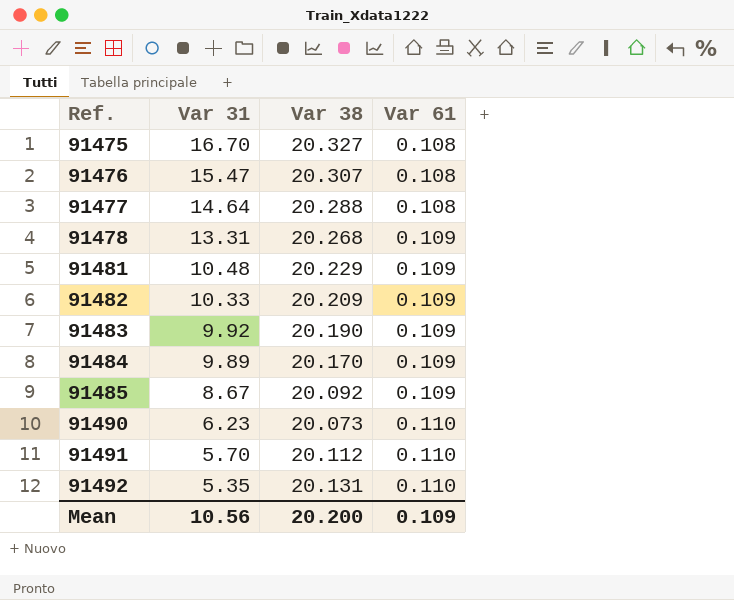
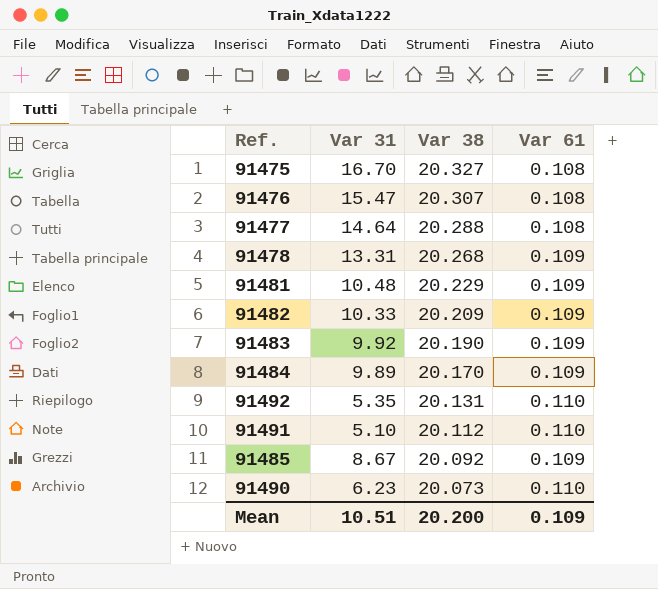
row order: Ref. ascending -> Var 38 descending
91491 | Var 31: 5.70 -> 5.10
Mean | Var 31: 10.56 -> 10.51

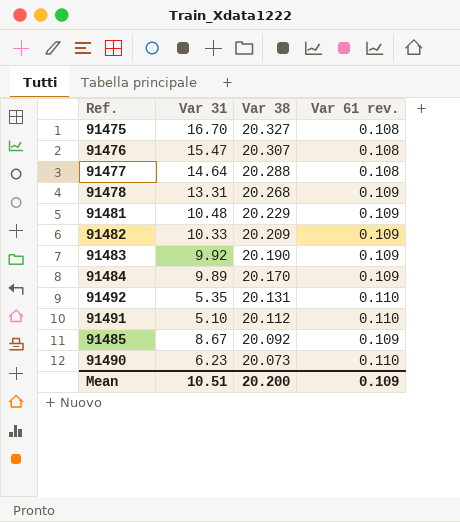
column name: Var 61 -> Var 61 rev.

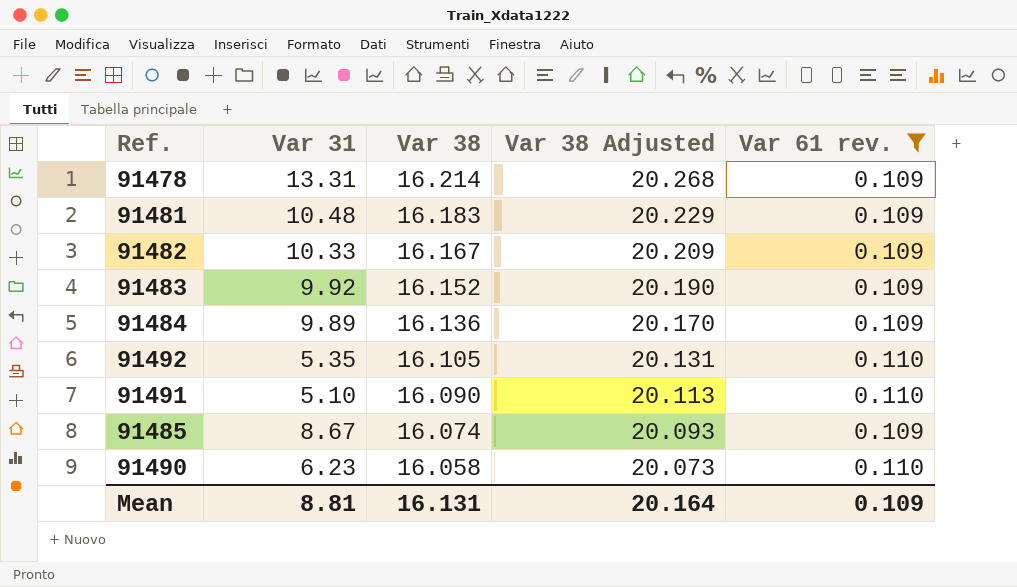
filter: none -> Var 61 rev. != 0.108
column Var 38 Adjusted | formula: none -> [Var 38] * 1.25
91478 | Var 38: 20.268 -> 16.214
91481 | Var 38: 20.229 -> 16.183
91482 | Var 38: 20.209 -> 16.167
91483 | Var 38: 20.190 -> 16.152
91484 | Var 38: 20.170 -> 16.136
91492 | Var 38: 20.131 -> 16.105
91491 | Var 38: 20.112 -> 16.090
91485 | Var 38: 20.092 -> 16.074
91490 | Var 38: 20.073 -> 16.058
Mean | Var 31: 10.51 -> 8.81
Mean | Var 38: 20.200 -> 16.131

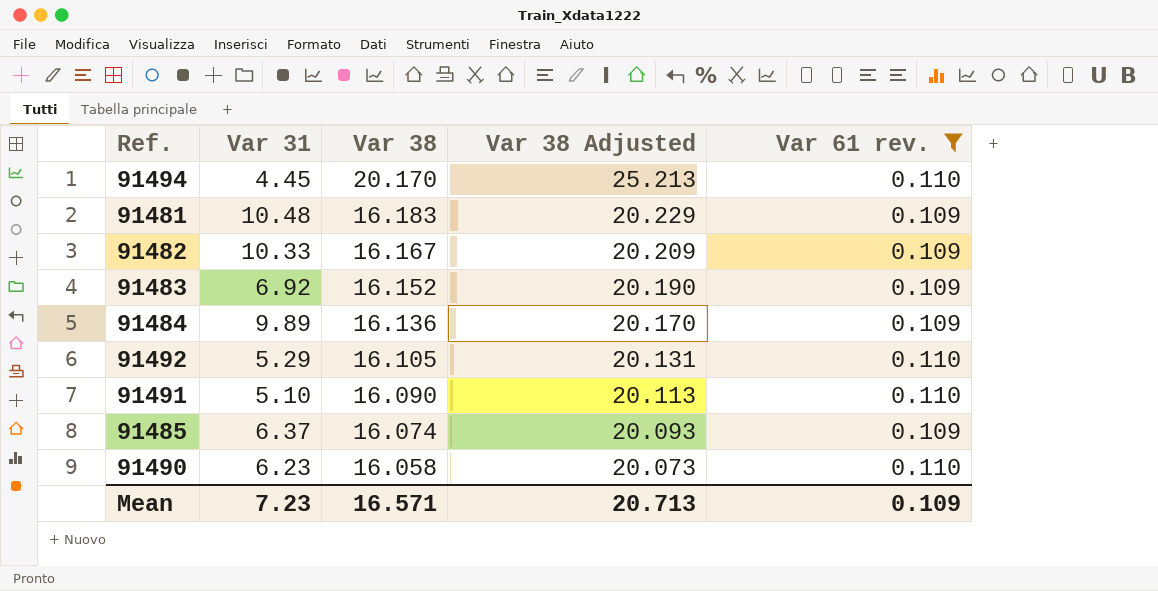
row 91478: 13.31 | 16.214 | 20.268 | 0.109 -> none
row 91494: none -> 4.45 | 20.170 | 25.213 | 0.110
91483 | Var 31: 9.92 -> 6.92
91492 | Var 31: 5.35 -> 5.29
91485 | Var 31: 8.67 -> 6.37
Mean | Var 31: 8.81 -> 7.23
Mean | Var 38: 16.131 -> 16.571
Mean | Var 38 Adjusted: 20.164 -> 20.713

